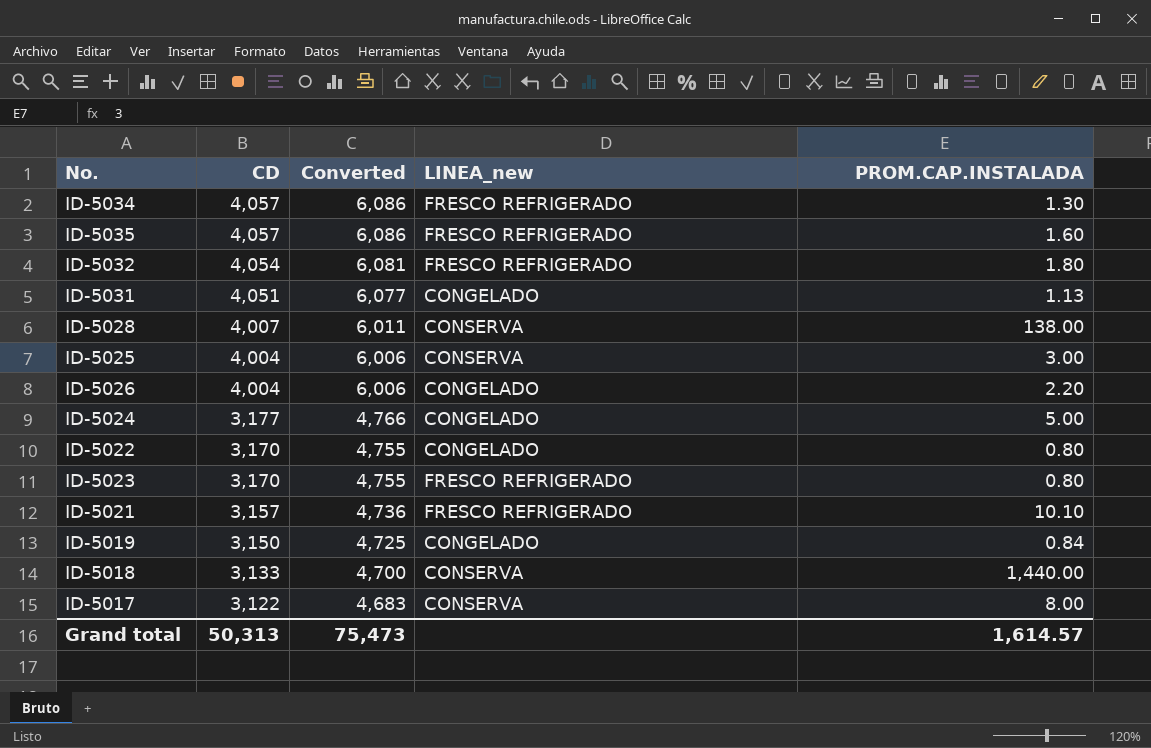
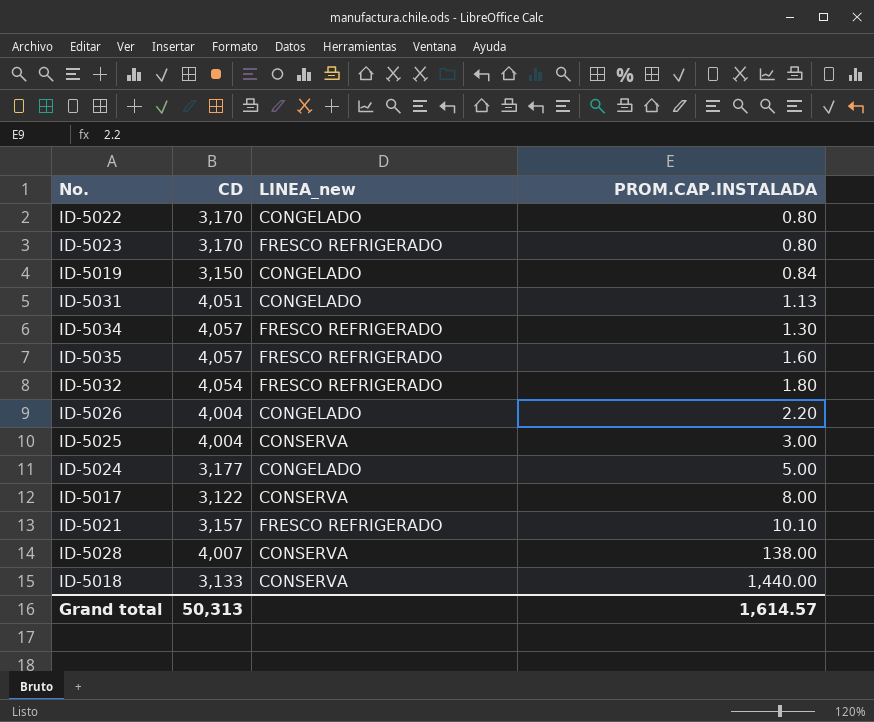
row order: CD descending -> PROM.CAP.INSTALADA ascending
column Converted | formula: [CD] * 1.5 -> none

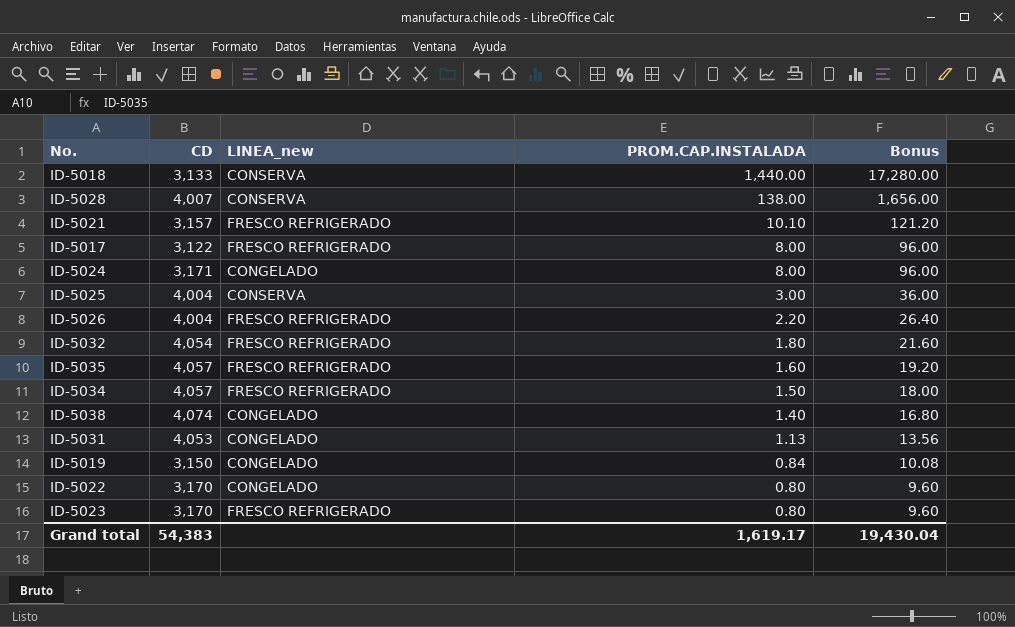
row order: PROM.CAP.INSTALADA ascending -> PROM.CAP.INSTALADA descending
column Bonus | formula: none -> [PROM.CAP.INSTALADA] * 12
ID-5017 | LINEA_new: CONSERVA -> FRESCO REFRIGERADO
ID-5024 | CD: 3,177 -> 3,171
ID-5024 | PROM.CAP.INSTALADA: 5.00 -> 8.00
ID-5026 | LINEA_new: CONGELADO -> FRESCO REFRIGERADO
ID-5034 | PROM.CAP.INSTALADA: 1.30 -> 1.50
row ID-5038: none -> 4,074 | CONGELADO | 1.40 | 16.80
ID-5031 | CD: 4,051 -> 4,053
Grand total | CD: 50,313 -> 54,383
Grand total | PROM.CAP.INSTALADA: 1,614.57 -> 1,619.17

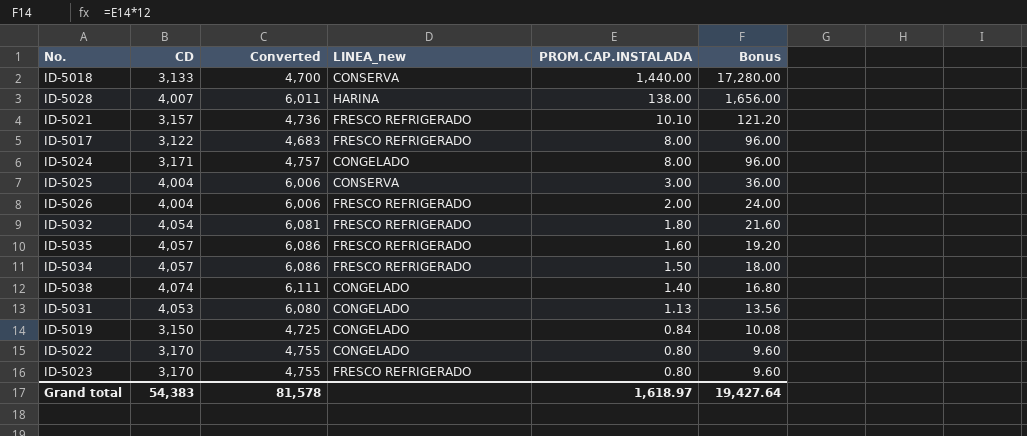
column Converted | formula: none -> [CD] * 1.5
ID-5028 | LINEA_new: CONSERVA -> HARINA
ID-5026 | PROM.CAP.INSTALADA: 2.20 -> 2.00
ID-5026 | Bonus: 26.40 -> 24.00
Grand total | PROM.CAP.INSTALADA: 1,619.17 -> 1,618.97
Grand total | Bonus: 19,430.04 -> 19,427.64

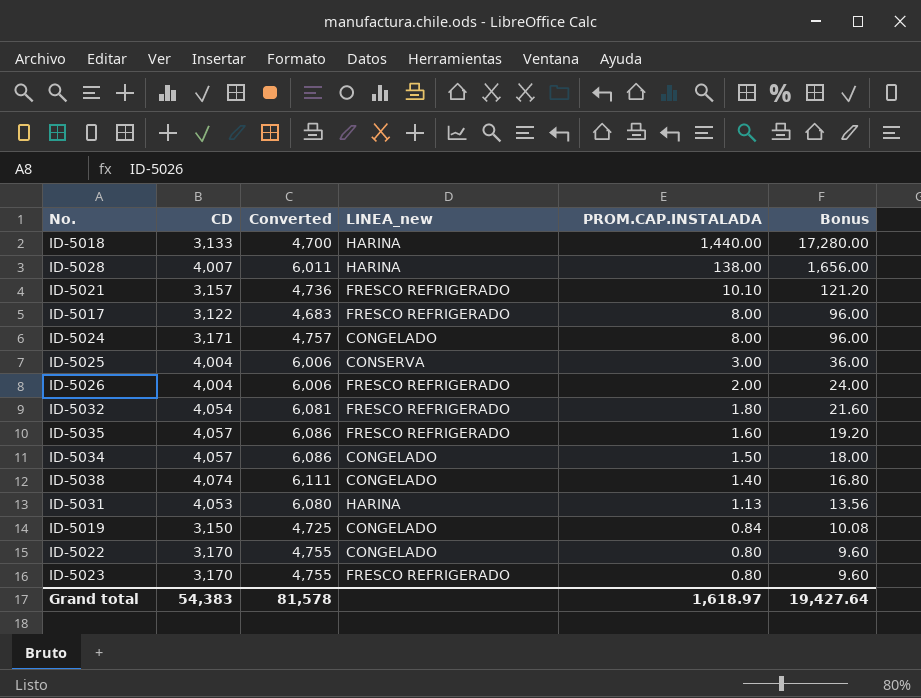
ID-5018 | LINEA_new: CONSERVA -> HARINA
ID-5034 | LINEA_new: FRESCO REFRIGERADO -> CONGELADO
ID-5031 | LINEA_new: CONGELADO -> HARINA

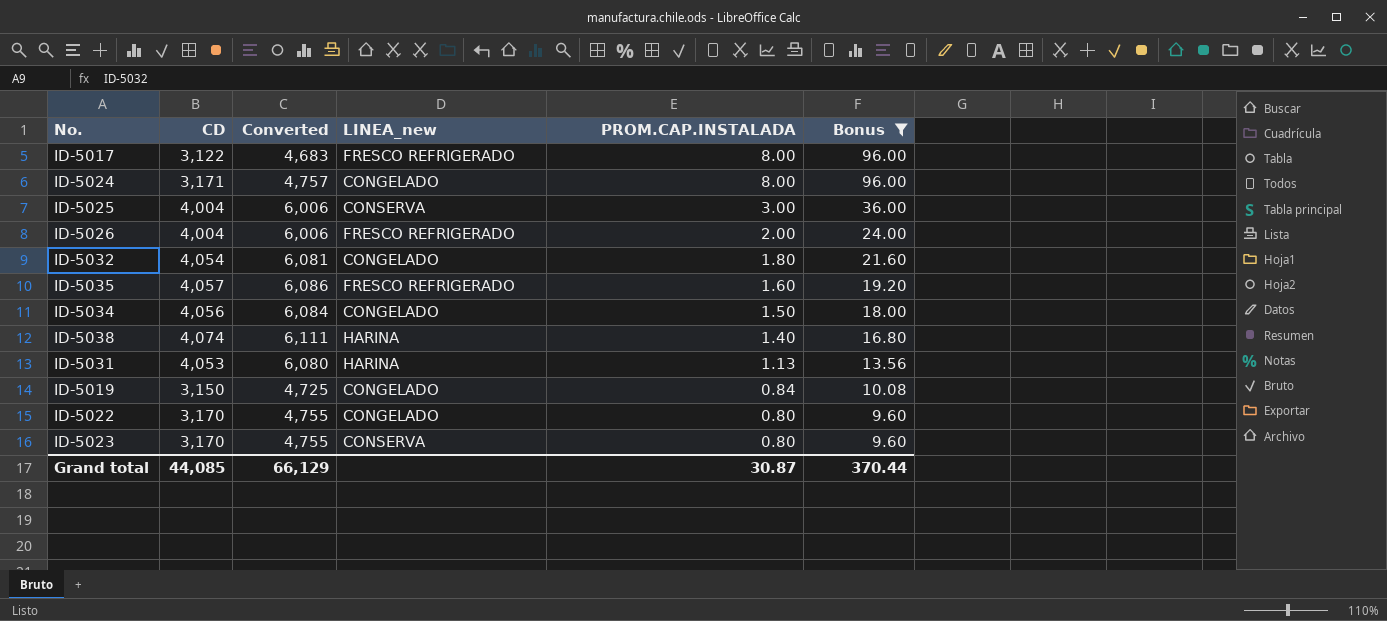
filter: none -> Bonus <= 96.00
ID-5032 | LINEA_new: FRESCO REFRIGERADO -> CONGELADO
ID-5034 | CD: 4,057 -> 4,056
ID-5034 | Converted: 6,086 -> 6,084
ID-5038 | LINEA_new: CONGELADO -> HARINA
ID-5023 | LINEA_new: FRESCO REFRIGERADO -> CONSERVA
Grand total | CD: 54,383 -> 44,085
Grand total | Converted: 81,578 -> 66,129
Grand total | PROM.CAP.INSTALADA: 1,618.97 -> 30.87
Grand total | Bonus: 19,427.64 -> 370.44

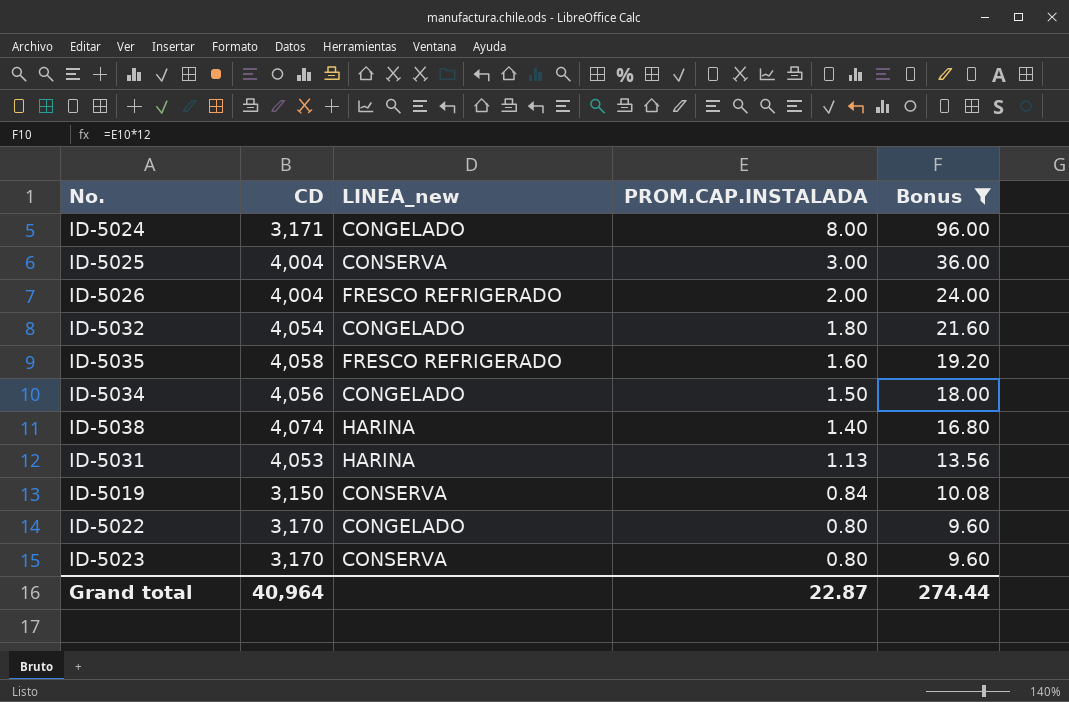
column Converted | formula: [CD] * 1.5 -> none
row ID-5017: 3,122 | 4,683 | FRESCO REFRIGERADO | 8.00 | 96.00 -> none
ID-5035 | CD: 4,057 -> 4,058
ID-5019 | LINEA_new: CONGELADO -> CONSERVA
Grand total | CD: 44,085 -> 40,964
Grand total | PROM.CAP.INSTALADA: 30.87 -> 22.87
Grand total | Bonus: 370.44 -> 274.44

